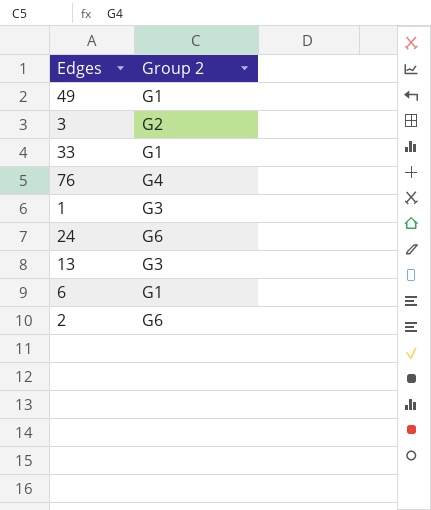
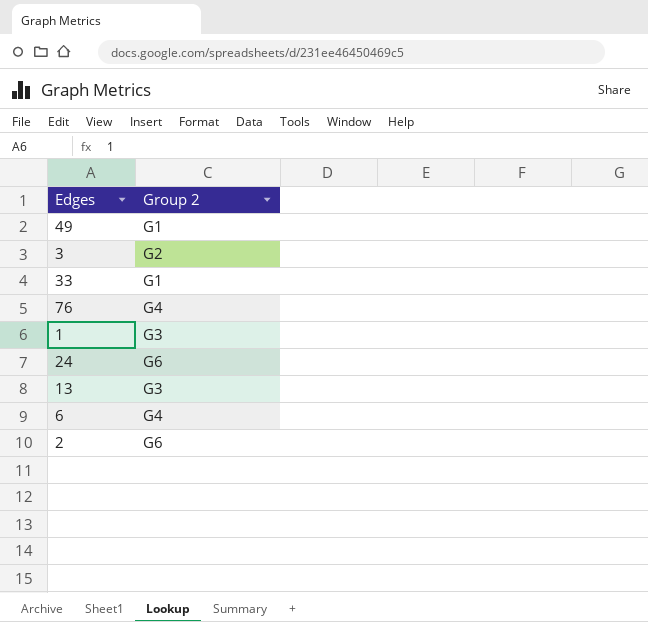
6 | Group 2: G1 -> G4

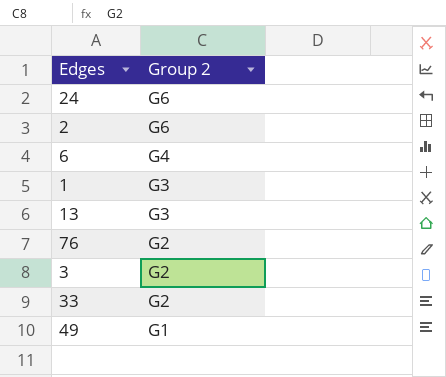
row order: none -> Group 2 descending
76 | Group 2: G4 -> G2
33 | Group 2: G1 -> G2

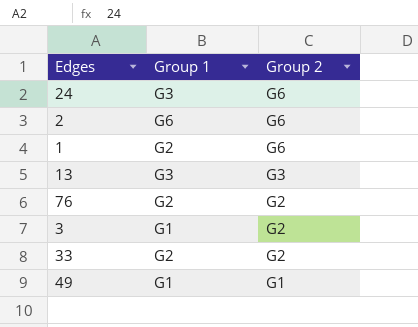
column Group 1 | position: none -> 2
row 6: G4 -> none
1 | Group 2: G3 -> G6

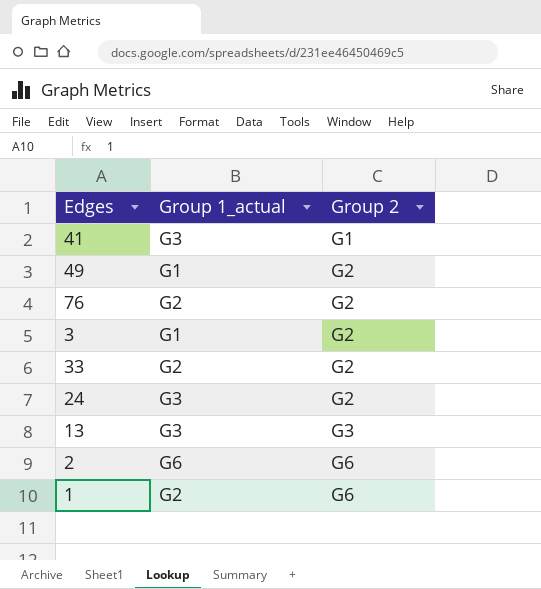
row order: Group 2 descending -> Group 2 ascending
column name: Group 1 -> Group 1_actual
row 41: none -> G3 | G1
49 | Group 2: G1 -> G2
24 | Group 2: G6 -> G2

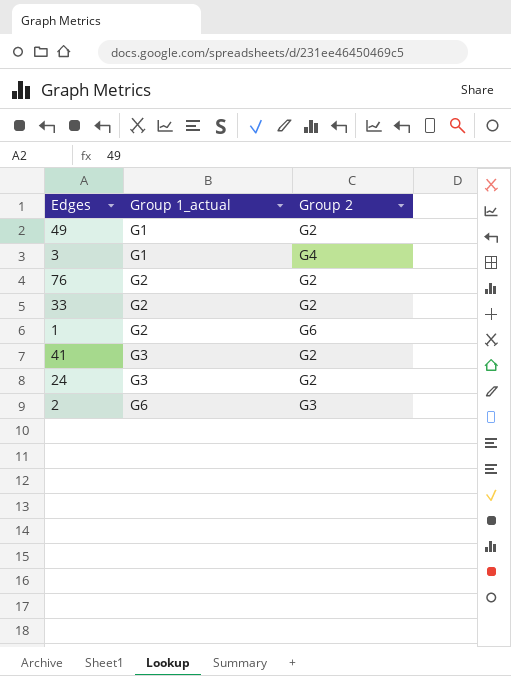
row order: Group 2 ascending -> Group 1_actual ascending
row 13: G3 | G3 -> none
3 | Group 2: G2 -> G4
41 | Group 2: G1 -> G2
2 | Group 2: G6 -> G3

